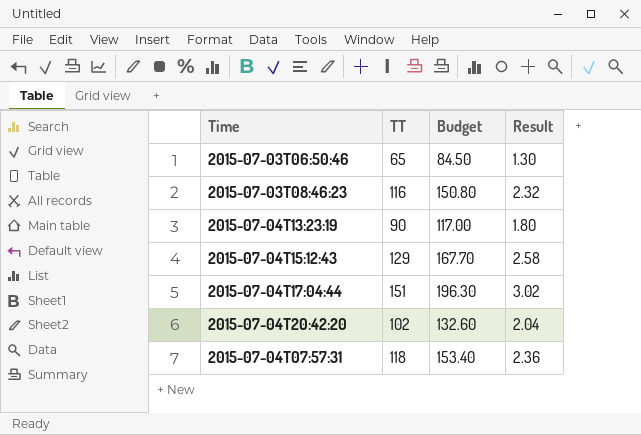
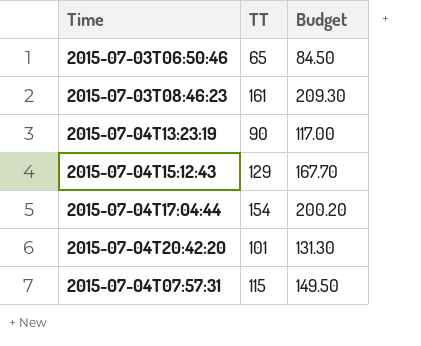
column Result | formula: [TT] * 0.02 -> none
2015-07-03T08:46:23 | TT: 116 -> 161
2015-07-03T08:46:23 | Budget: 150.80 -> 209.30
2015-07-04T17:04:44 | TT: 151 -> 154
2015-07-04T17:04:44 | Budget: 196.30 -> 200.20
2015-07-04T20:42:20 | TT: 102 -> 101
2015-07-04T20:42:20 | Budget: 132.60 -> 131.30
2015-07-04T07:57:31 | TT: 118 -> 115
2015-07-04T07:57:31 | Budget: 153.40 -> 149.50

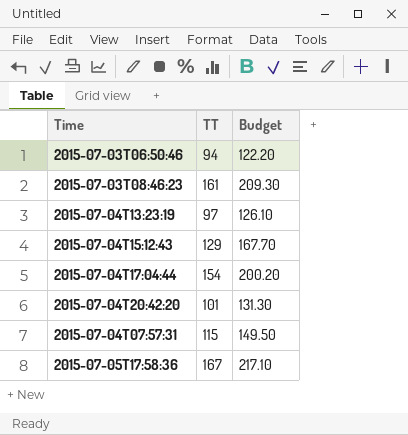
2015-07-03T06:50:46 | TT: 65 -> 94
2015-07-03T06:50:46 | Budget: 84.50 -> 122.20
2015-07-04T13:23:19 | TT: 90 -> 97
2015-07-04T13:23:19 | Budget: 117.00 -> 126.10
row 2015-07-05T17:58:36: none -> 167 | 217.10

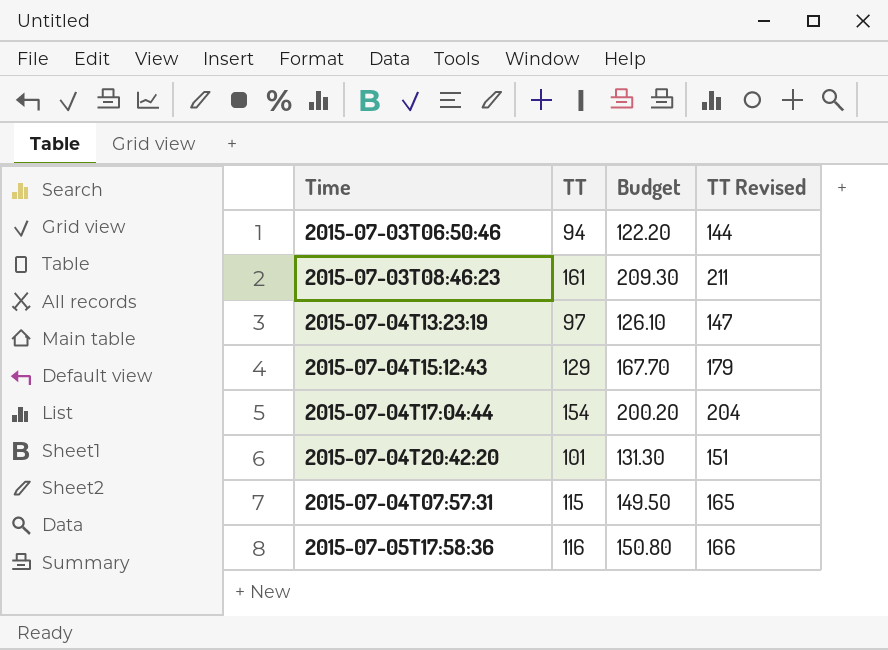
column TT Revised | formula: none -> [TT] + 50
2015-07-05T17:58:36 | TT: 167 -> 116
2015-07-05T17:58:36 | Budget: 217.10 -> 150.80

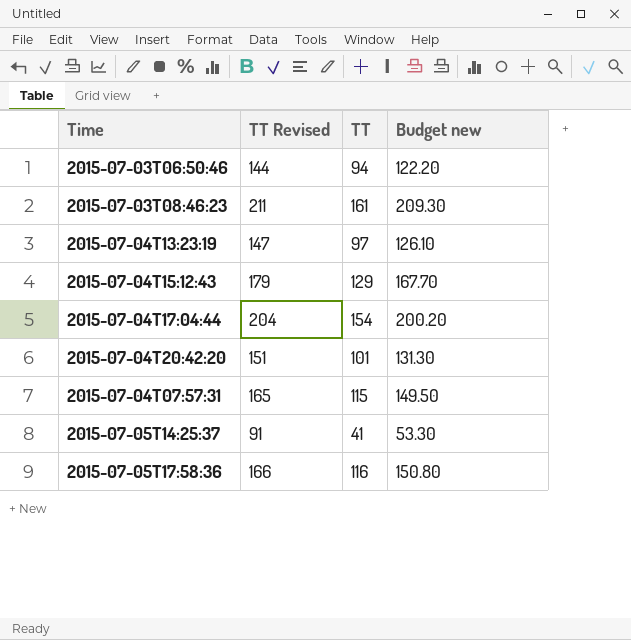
column TT Revised | position: 4 -> 2
column name: Budget -> Budget new
row 2015-07-05T14:25:37: none -> 91 | 41 | 53.30

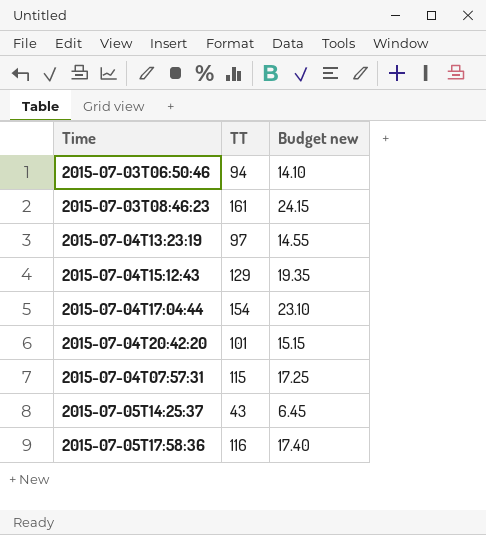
column TT Revised | formula: [TT] + 50 -> none
column Budget new | formula: [TT] * 1.3 -> [TT] * 0.15
2015-07-05T14:25:37 | TT: 41 -> 43

